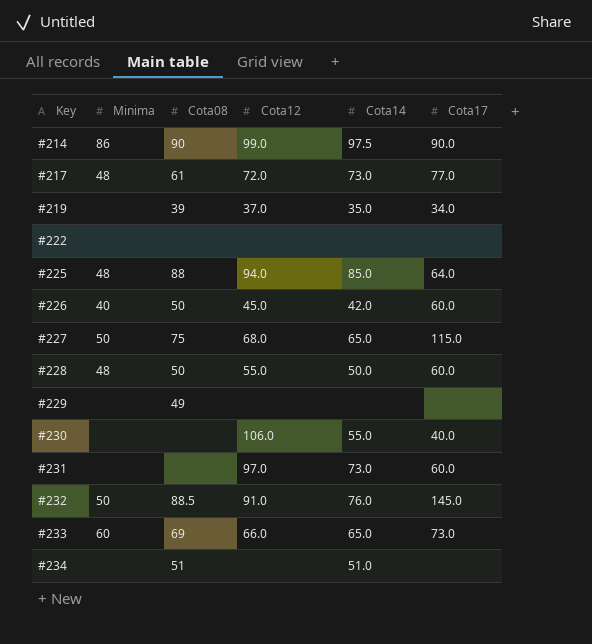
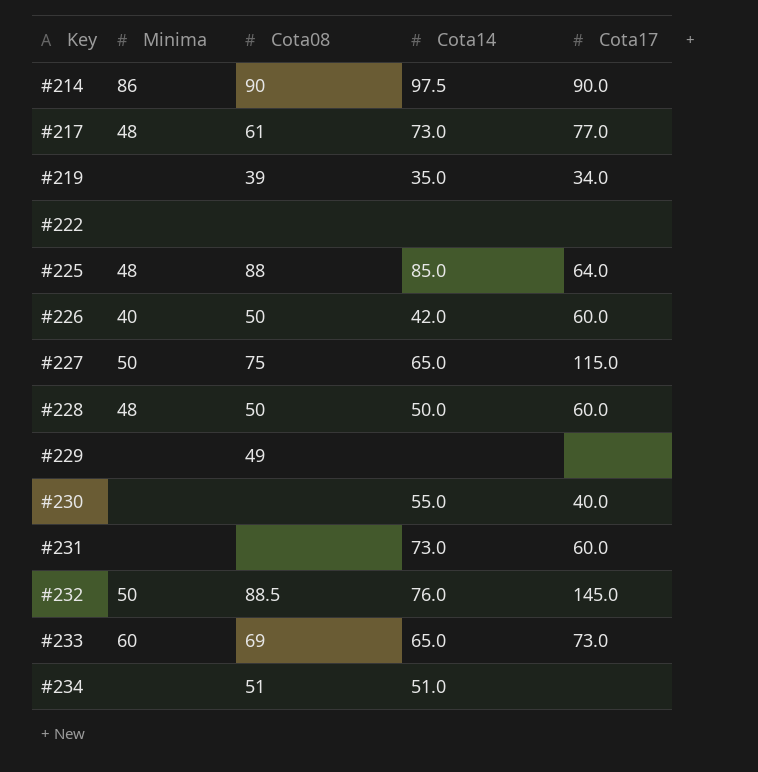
column Cota12 | position: 4 -> none

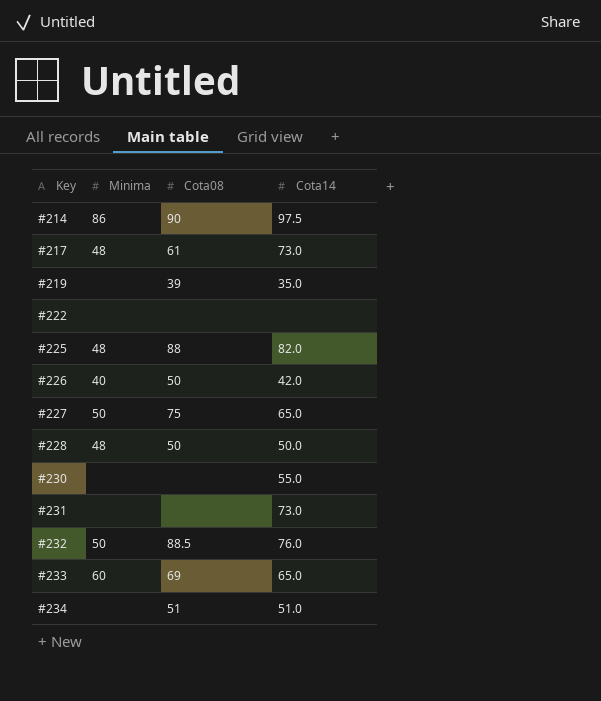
column Cota17 | position: 5 -> none
row #229: none | 49 | none | none -> none
#225 | Cota14: 85.0 -> 82.0

